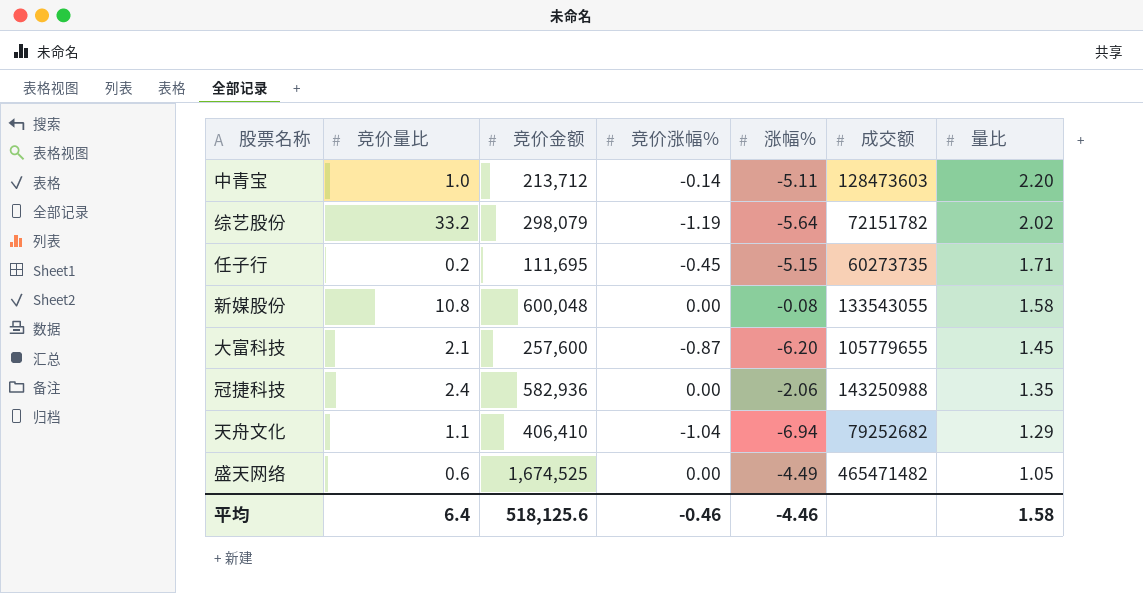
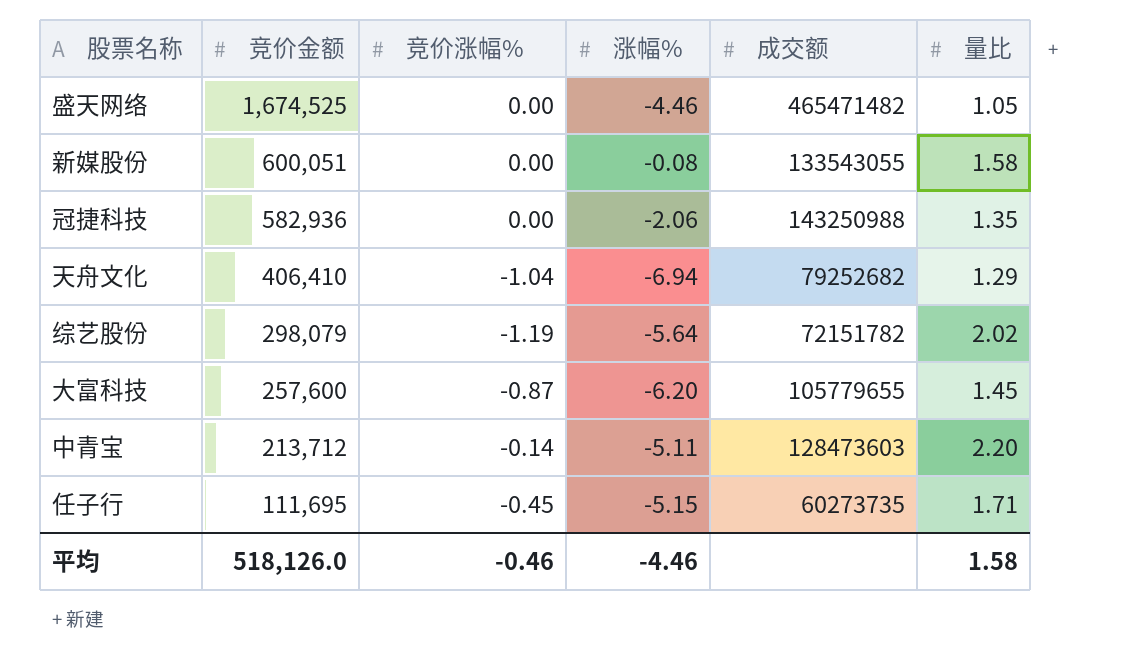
row order: 量比 descending -> 竞价金额 descending
column 竞价量比 | position: 2 -> none
盛天网络 | 涨幅%: -4.49 -> -4.46
新媒股份 | 竞价金额: 600,048 -> 600,051
平均 | 竞价金额: 518,125.6 -> 518,126.0

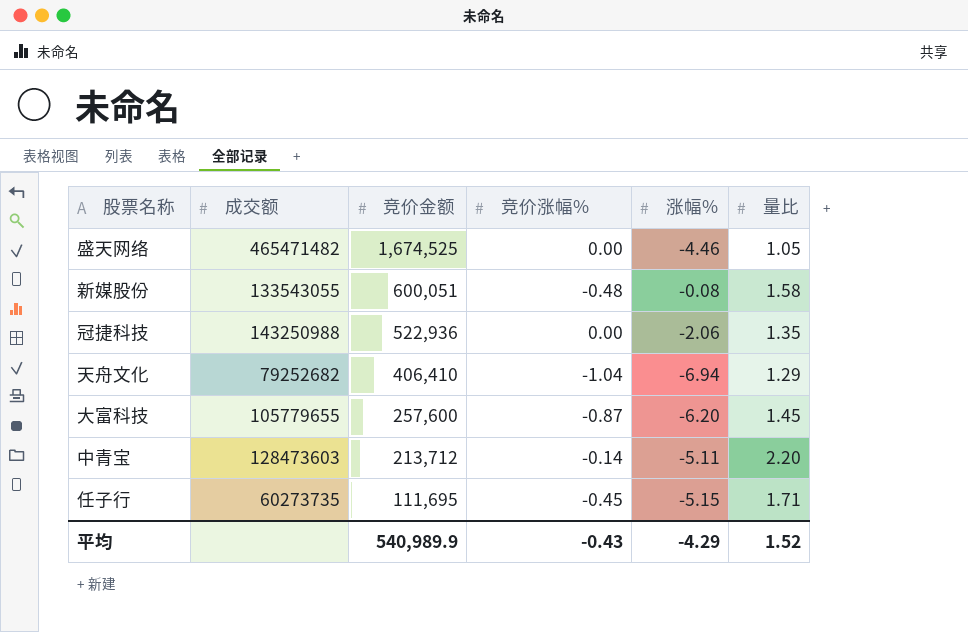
column 成交额 | position: 5 -> 2
row 综艺股份: 298,079 | -1.19 | -5.64 | 72151782 | 2.02 -> none
新媒股份 | 竞价涨幅%: 0.00 -> -0.48
冠捷科技 | 竞价金额: 582,936 -> 522,936
平均 | 竞价金额: 518,126.0 -> 540,989.9
平均 | 竞价涨幅%: -0.46 -> -0.43
平均 | 涨幅%: -4.46 -> -4.29
平均 | 量比: 1.58 -> 1.52

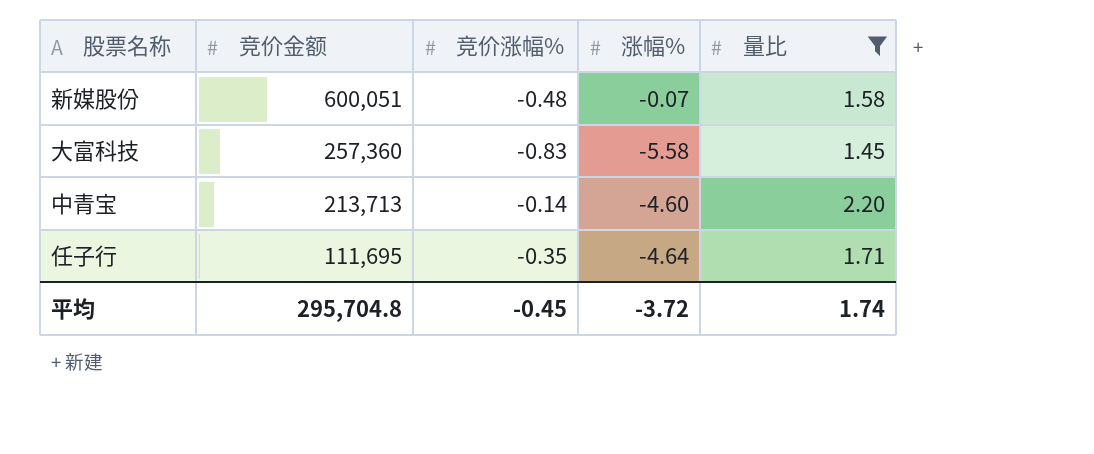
filter: none -> 量比 >= 1.45
column 成交额 | position: 2 -> none
新媒股份 | 涨幅%: -0.08 -> -0.07
大富科技 | 竞价金额: 257,600 -> 257,360
大富科技 | 竞价涨幅%: -0.87 -> -0.83
大富科技 | 涨幅%: -6.20 -> -5.58
中青宝 | 竞价金额: 213,712 -> 213,713
中青宝 | 涨幅%: -5.11 -> -4.60
任子行 | 竞价涨幅%: -0.45 -> -0.35
任子行 | 涨幅%: -5.15 -> -4.64
平均 | 竞价金额: 540,989.9 -> 295,704.8
平均 | 竞价涨幅%: -0.43 -> -0.45
平均 | 涨幅%: -4.29 -> -3.72
平均 | 量比: 1.52 -> 1.74

